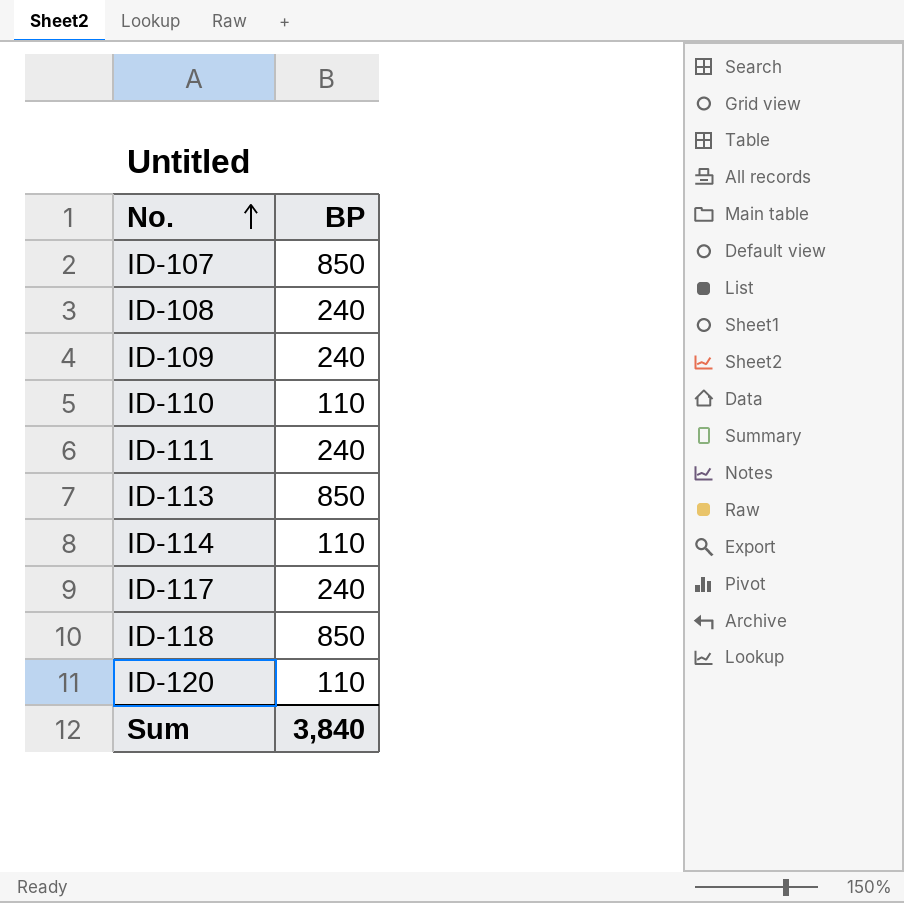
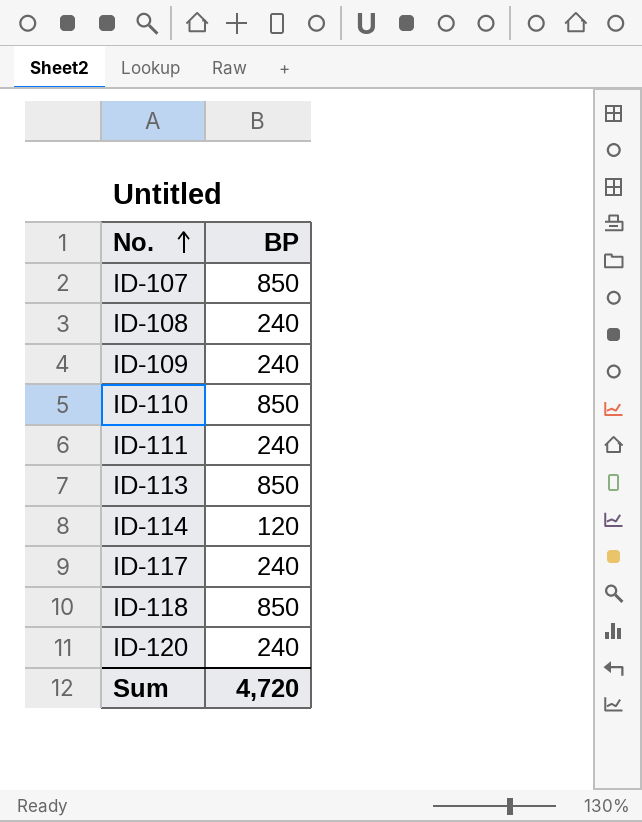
ID-110 | ВР: 110 -> 850
ID-114 | ВР: 110 -> 120
ID-120 | ВР: 110 -> 240
Sum | ВР: 3,840 -> 4,720

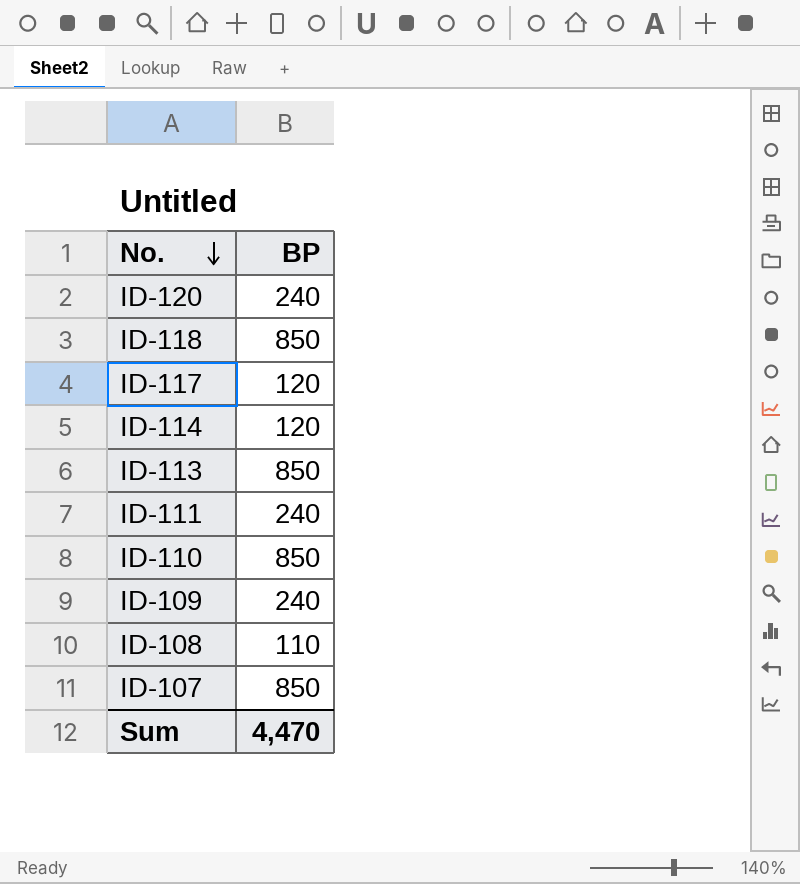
row order: No. ascending -> No. descending
ID-117 | ВР: 240 -> 120
ID-108 | ВР: 240 -> 110
Sum | ВР: 4,720 -> 4,470

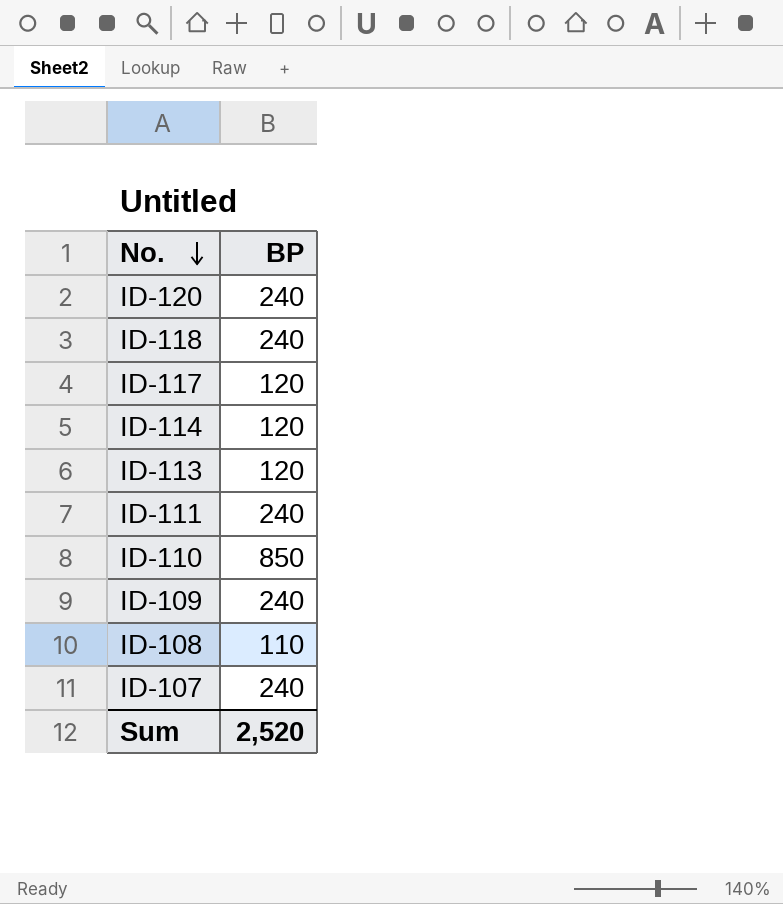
ID-118 | ВР: 850 -> 240
ID-113 | ВР: 850 -> 120
ID-107 | ВР: 850 -> 240
Sum | ВР: 4,470 -> 2,520

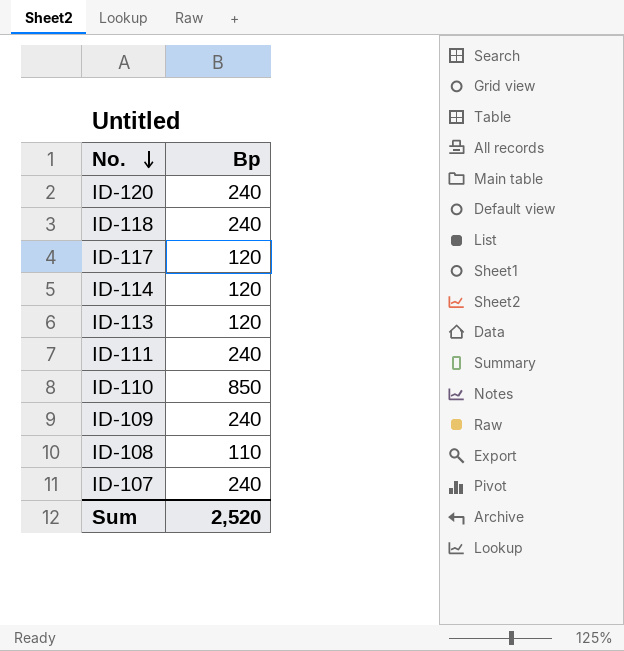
column name: ВР -> Вр

